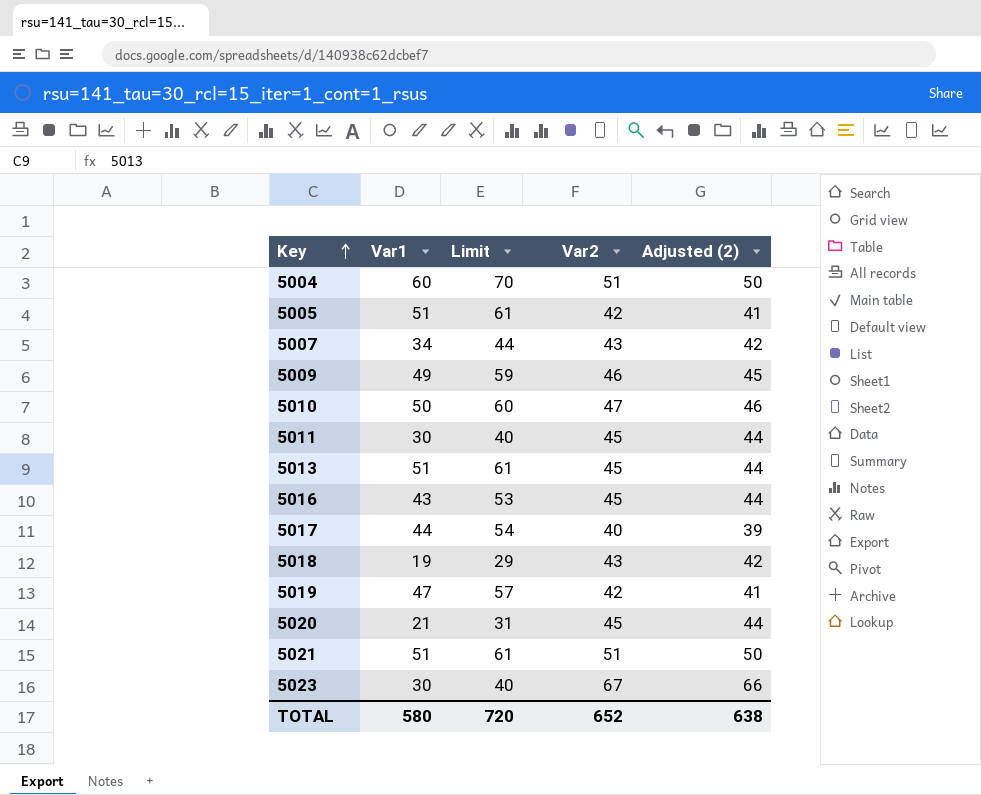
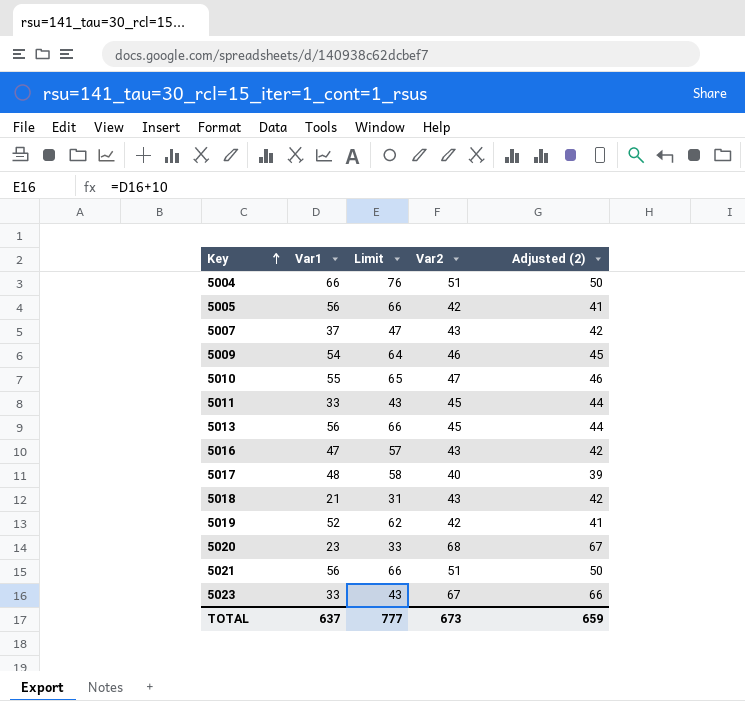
5004 | Var1: 60 -> 66
5004 | Limit: 70 -> 76
5005 | Var1: 51 -> 56
5005 | Limit: 61 -> 66
5007 | Var1: 34 -> 37
5007 | Limit: 44 -> 47
5009 | Var1: 49 -> 54
5009 | Limit: 59 -> 64
5010 | Var1: 50 -> 55
5010 | Limit: 60 -> 65
5011 | Var1: 30 -> 33
5011 | Limit: 40 -> 43
5013 | Var1: 51 -> 56
5013 | Limit: 61 -> 66
5016 | Var1: 43 -> 47
5016 | Limit: 53 -> 57
5016 | Var2: 45 -> 43
5016 | Adjusted (2): 44 -> 42
5017 | Var1: 44 -> 48
5017 | Limit: 54 -> 58
5018 | Var1: 19 -> 21
5018 | Limit: 29 -> 31
5019 | Var1: 47 -> 52
5019 | Limit: 57 -> 62
5020 | Var1: 21 -> 23
5020 | Limit: 31 -> 33
5020 | Var2: 45 -> 68
5020 | Adjusted (2): 44 -> 67
5021 | Var1: 51 -> 56
5021 | Limit: 61 -> 66
5023 | Var1: 30 -> 33
5023 | Limit: 40 -> 43
TOTAL | Var1: 580 -> 637
TOTAL | Limit: 720 -> 777
TOTAL | Var2: 652 -> 673
TOTAL | Adjusted (2): 638 -> 659

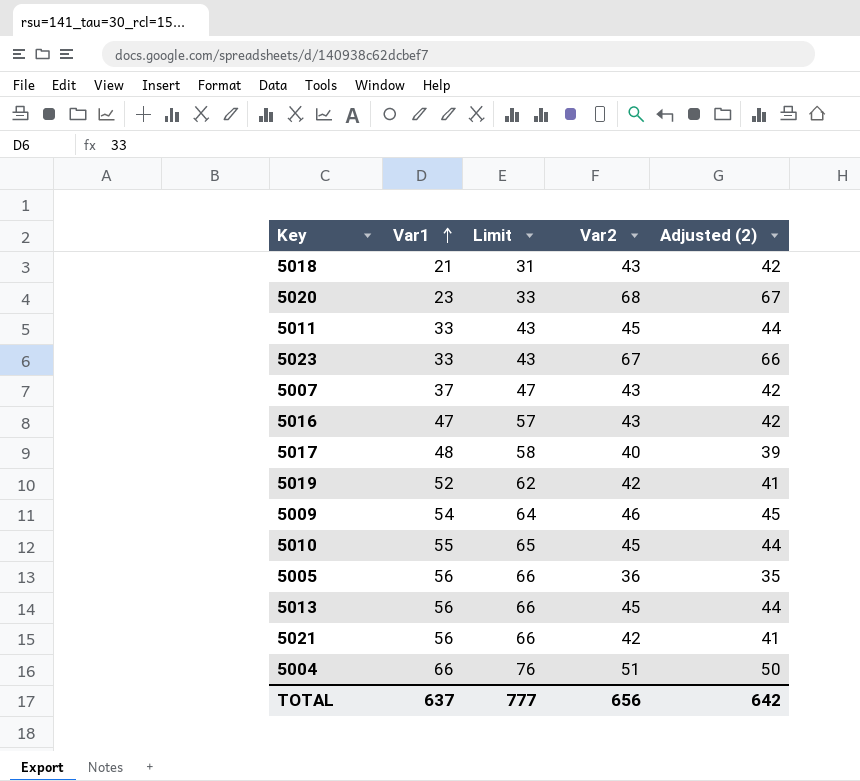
row order: Key ascending -> Var1 ascending
5010 | Var2: 47 -> 45
5010 | Adjusted (2): 46 -> 44
5005 | Var2: 42 -> 36
5005 | Adjusted (2): 41 -> 35
5021 | Var2: 51 -> 42
5021 | Adjusted (2): 50 -> 41
TOTAL | Var2: 673 -> 656
TOTAL | Adjusted (2): 659 -> 642

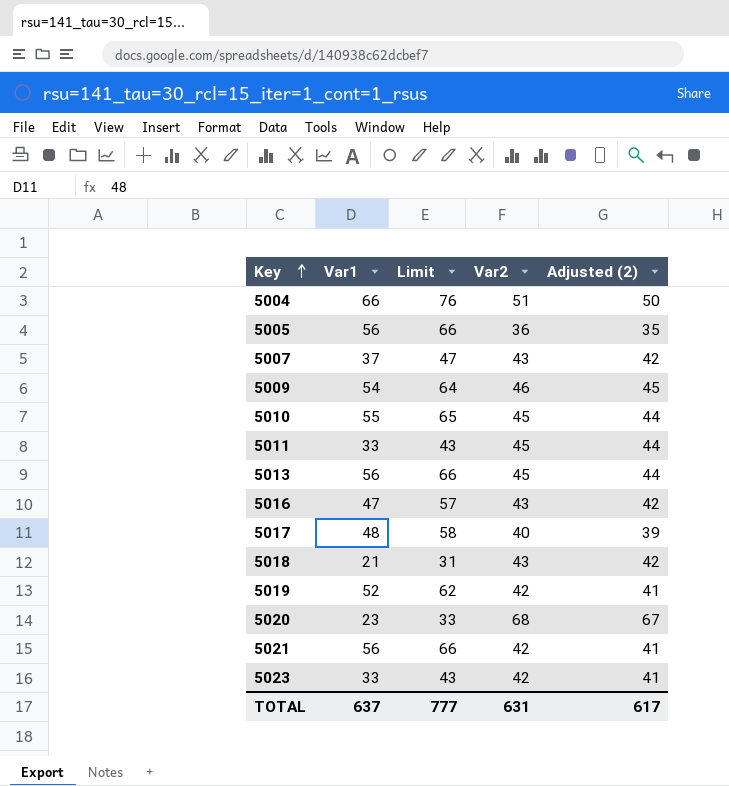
row order: Var1 ascending -> Key ascending
5023 | Var2: 67 -> 42
5023 | Adjusted (2): 66 -> 41
TOTAL | Var2: 656 -> 631
TOTAL | Adjusted (2): 642 -> 617

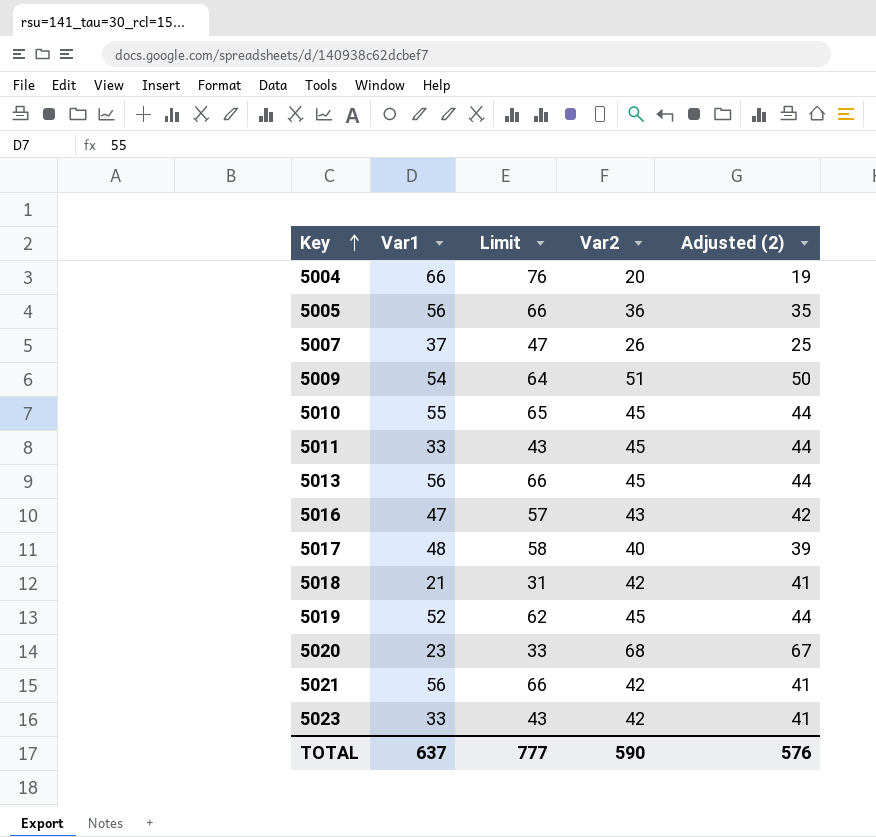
5004 | Var2: 51 -> 20
5004 | Adjusted (2): 50 -> 19
5007 | Var2: 43 -> 26
5007 | Adjusted (2): 42 -> 25
5009 | Var2: 46 -> 51
5009 | Adjusted (2): 45 -> 50
5018 | Var2: 43 -> 42
5018 | Adjusted (2): 42 -> 41
5019 | Var2: 42 -> 45
5019 | Adjusted (2): 41 -> 44
TOTAL | Var2: 631 -> 590
TOTAL | Adjusted (2): 617 -> 576

